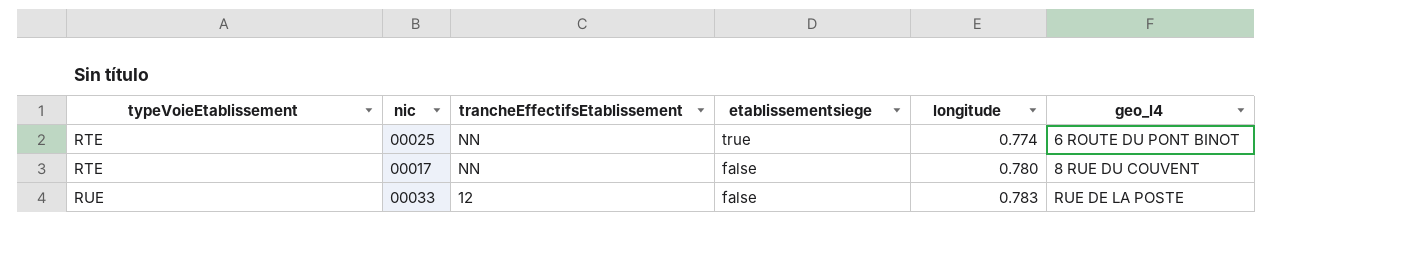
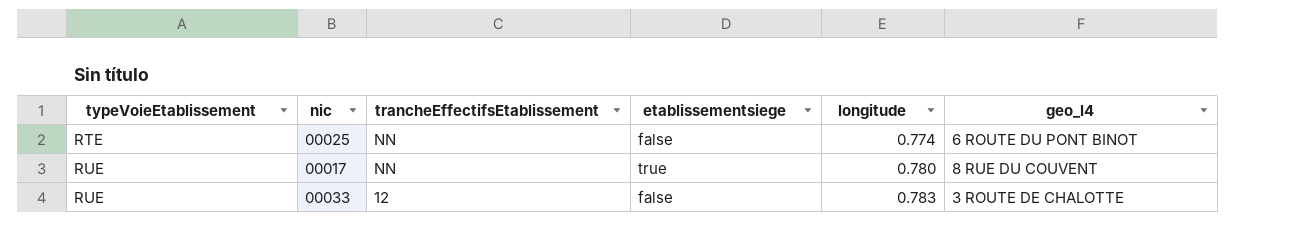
00025 | etablissementsiege: true -> false
00017 | typeVoieEtablissement: RTE -> RUE
00017 | etablissementsiege: false -> true
00033 | geo_l4: RUE DE LA POSTE -> 3 ROUTE DE CHALOTTE

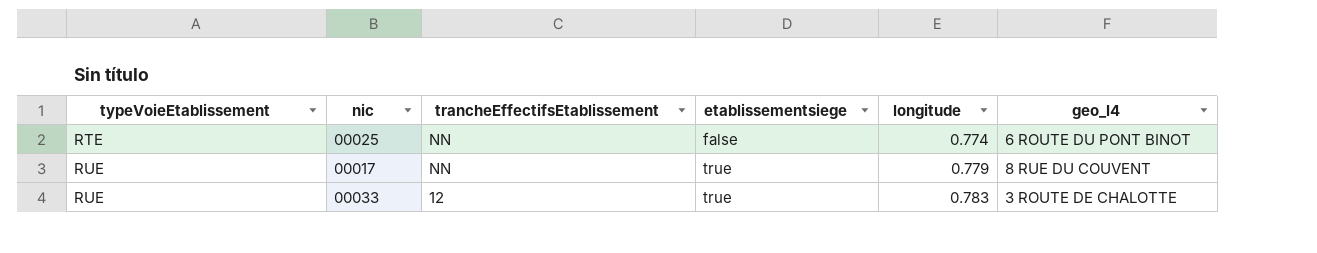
00017 | longitude: 0.780 -> 0.779
00033 | etablissementsiege: false -> true

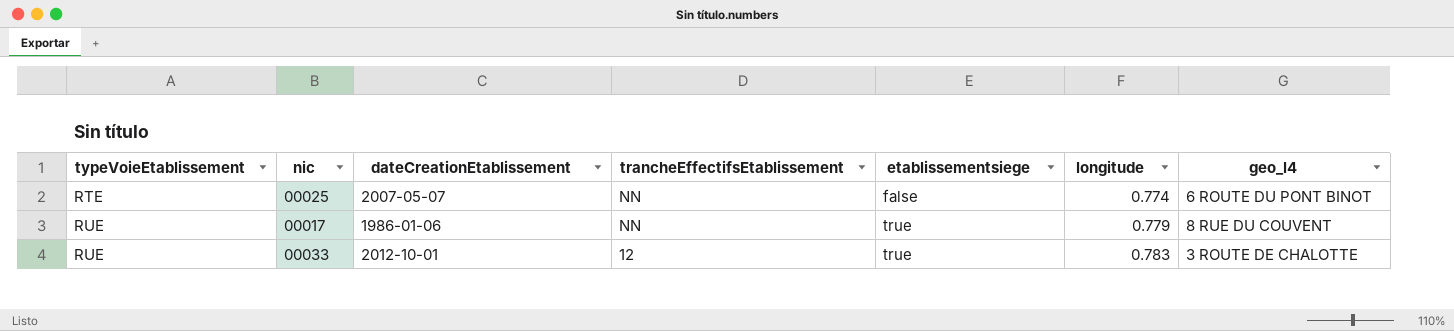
column dateCreationEtablissement | position: none -> 3

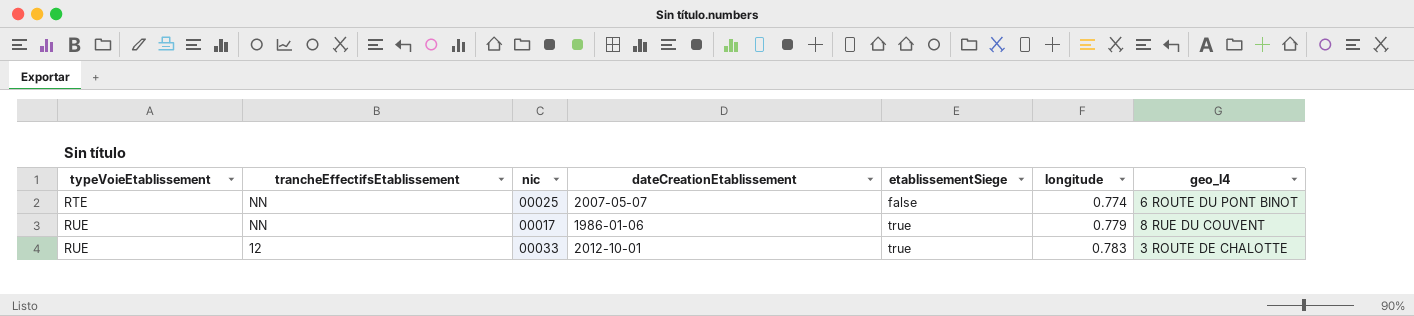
column trancheEffectifsEtablissement | position: 4 -> 2
column name: etablissementsiege -> etablissementSiege

